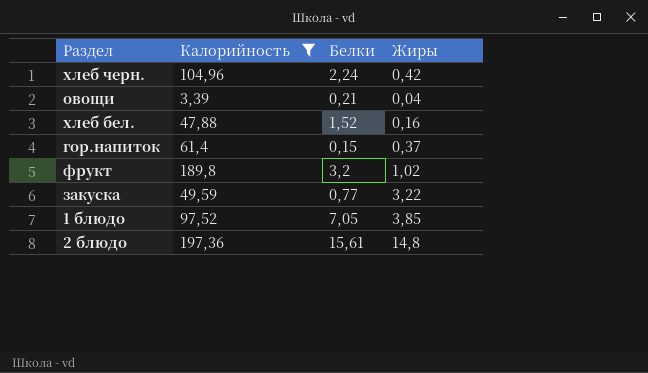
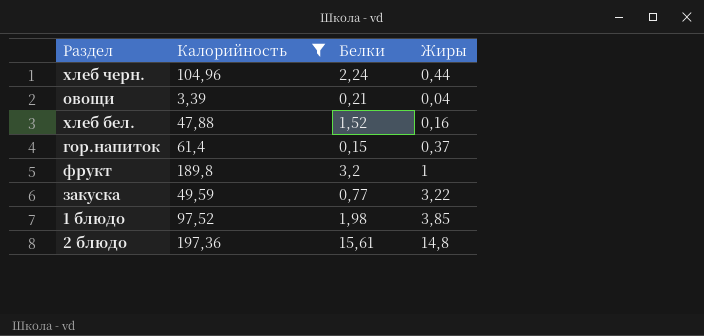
хлеб черн. | Жиры: 0,42 -> 0,44
фрукт | Жиры: 1,02 -> 1
1 блюдо | Белки: 7,05 -> 1,98

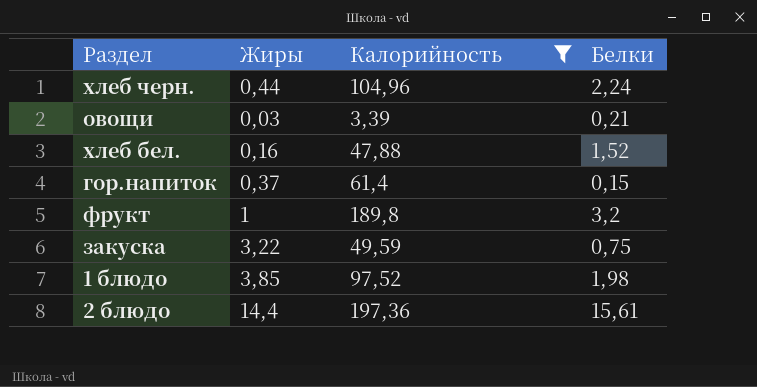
column Жиры | position: 4 -> 2
овощи | Жиры: 0,04 -> 0,03
закуска | Белки: 0,77 -> 0,75
2 блюдо | Жиры: 14,8 -> 14,4

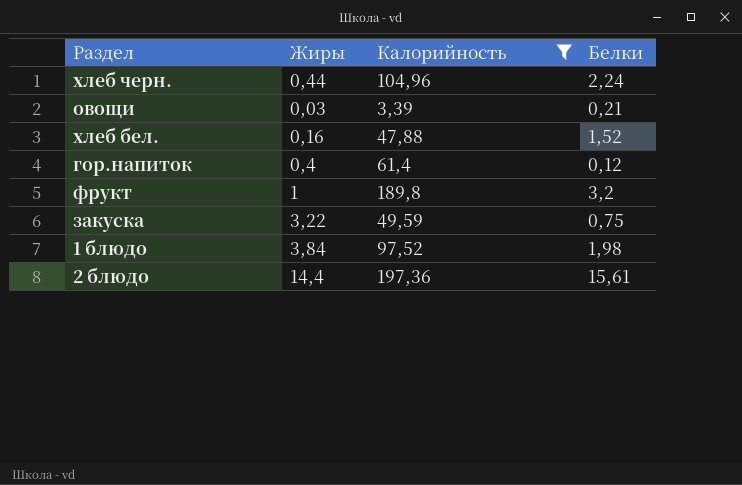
гор.напиток | Жиры: 0,37 -> 0,4
гор.напиток | Белки: 0,15 -> 0,12
1 блюдо | Жиры: 3,85 -> 3,84

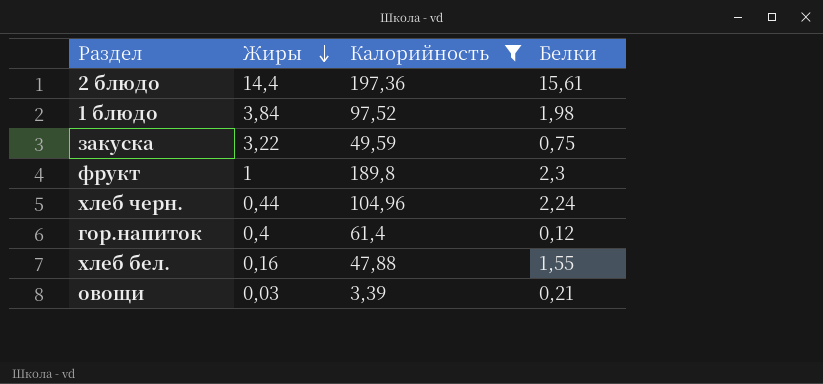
row order: none -> Жиры descending
фрукт | Белки: 3,2 -> 2,3
хлеб бел. | Белки: 1,52 -> 1,55

